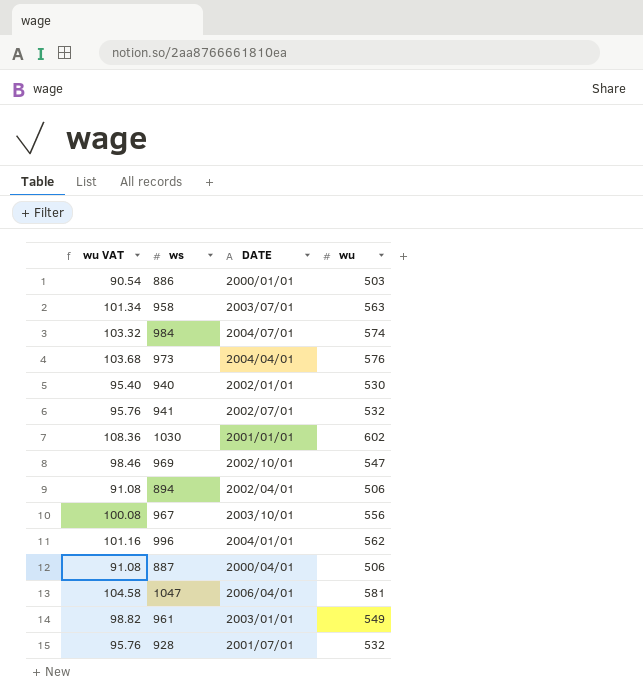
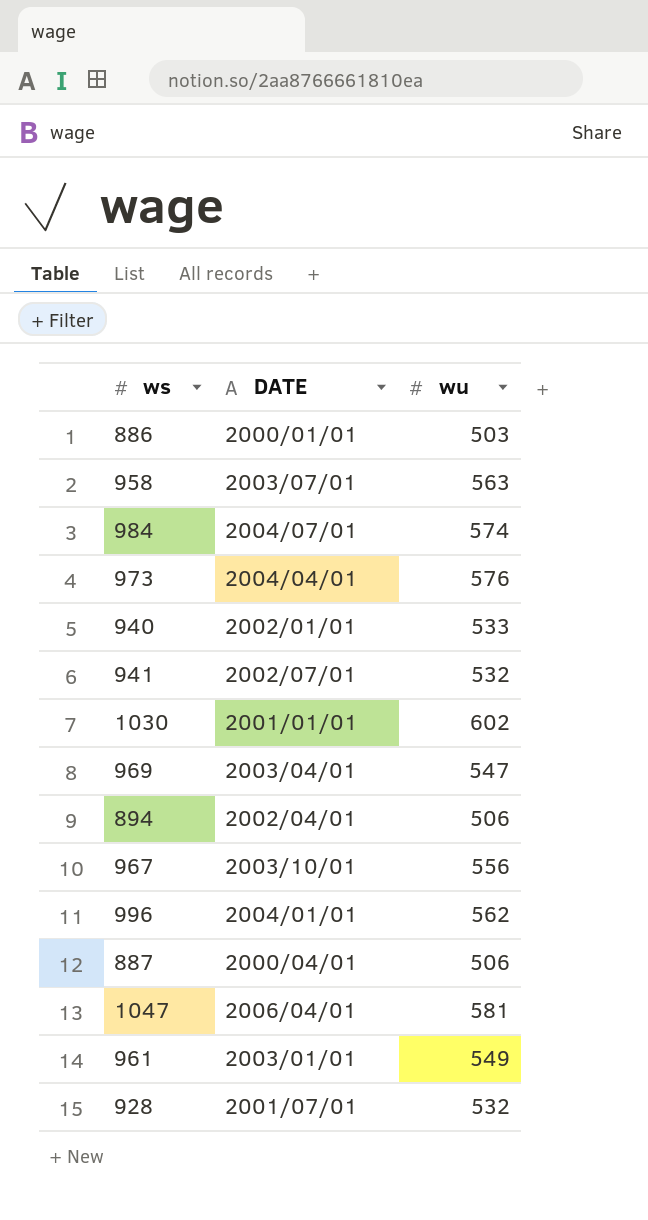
column wu VAT | formula: [wu] * 0.18 -> none
940 | wu: 530 -> 533
969 | DATE: 2002/10/01 -> 2003/04/01

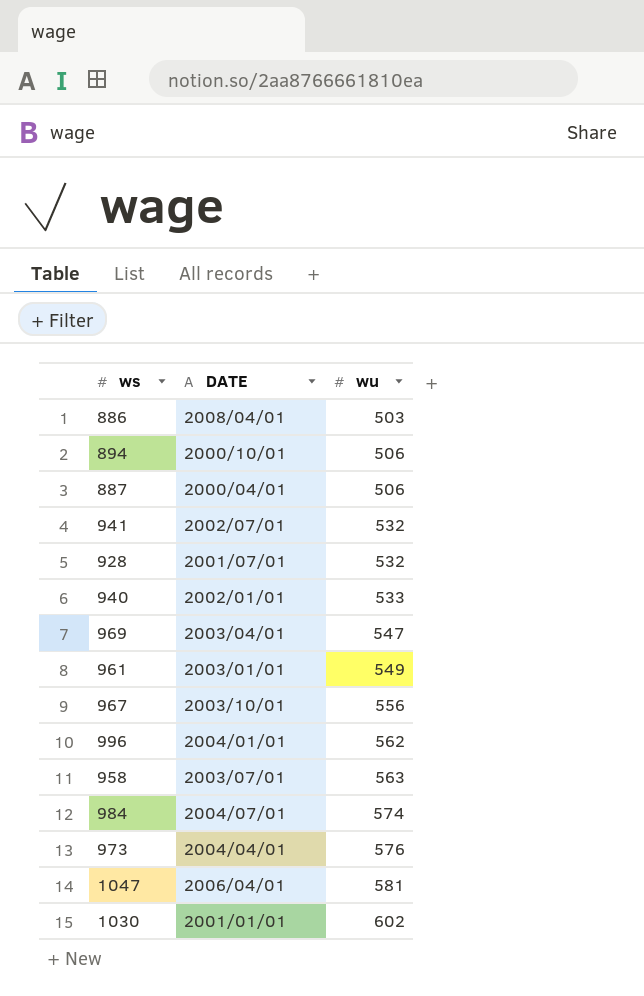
row order: none -> wu ascending
886 | DATE: 2000/01/01 -> 2008/04/01
894 | DATE: 2002/04/01 -> 2000/10/01

